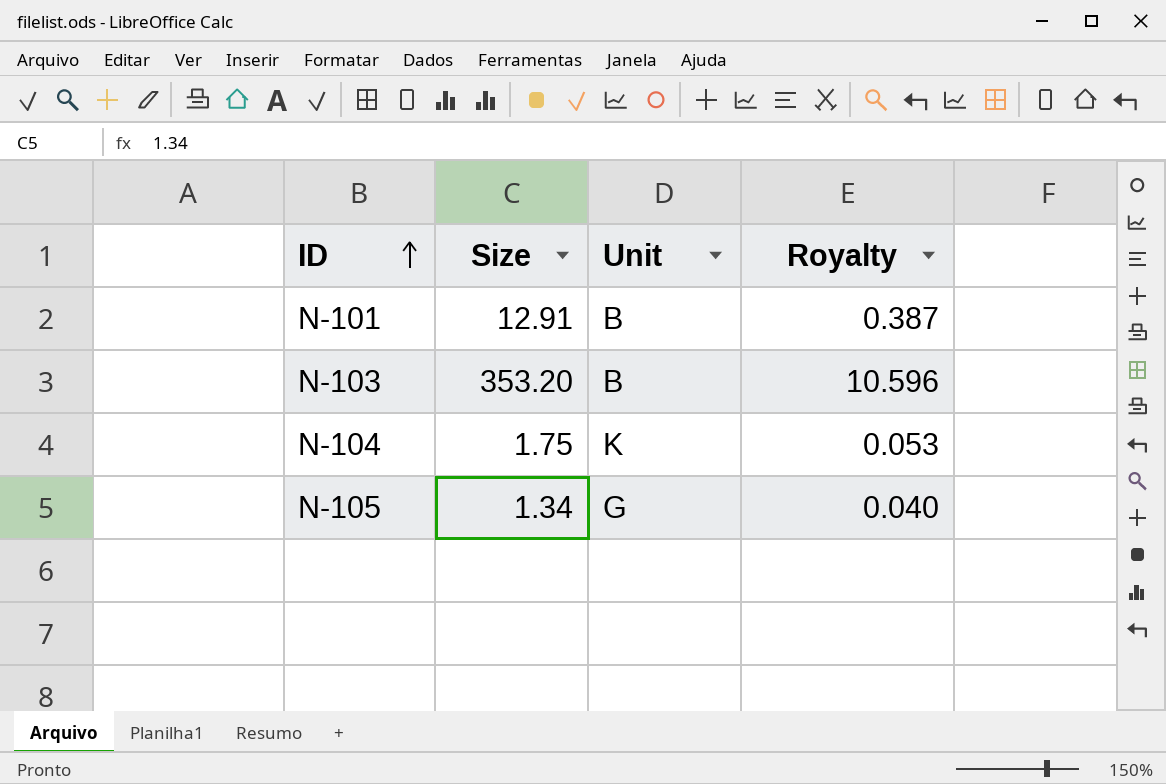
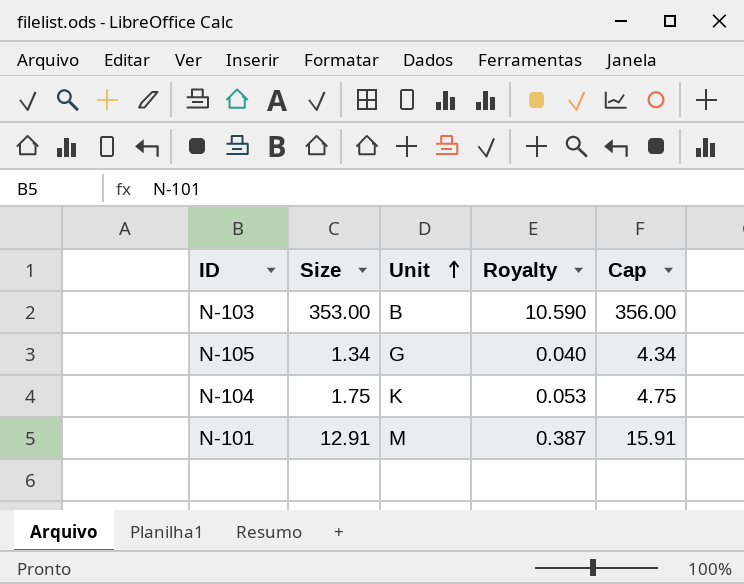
row order: ID ascending -> Unit ascending
column Cap | formula: none -> [Size] + 3
N-103 | Size: 353.20 -> 353.00
N-103 | Royalty: 10.596 -> 10.590
N-101 | Unit: B -> M

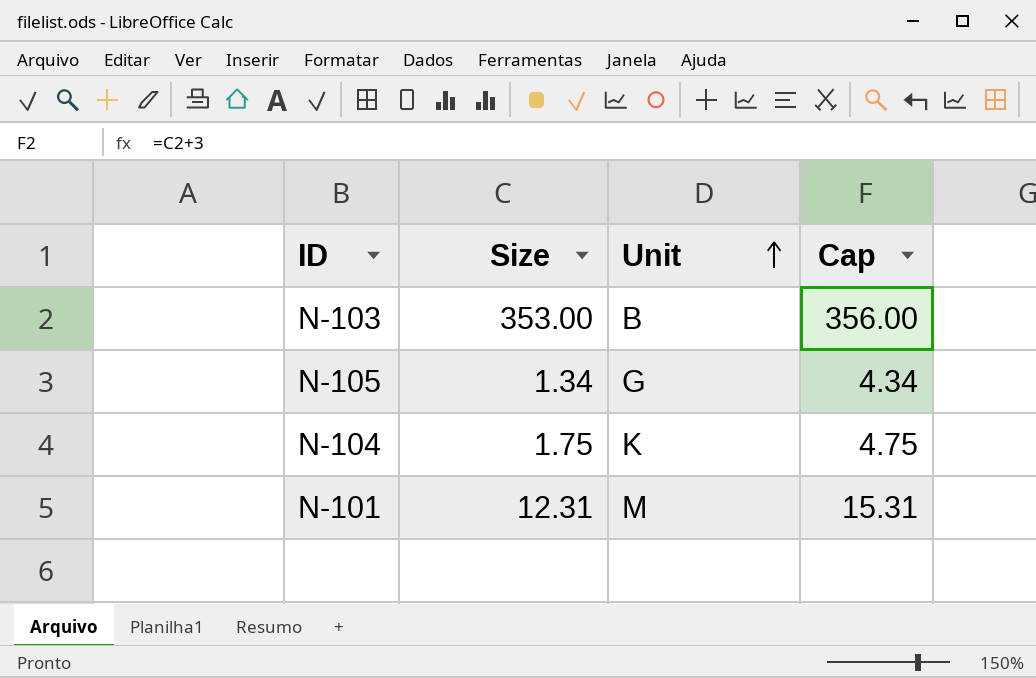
column Royalty | formula: [Size] * 0.03 -> none
N-101 | Size: 12.91 -> 12.31
N-101 | Cap: 15.91 -> 15.31

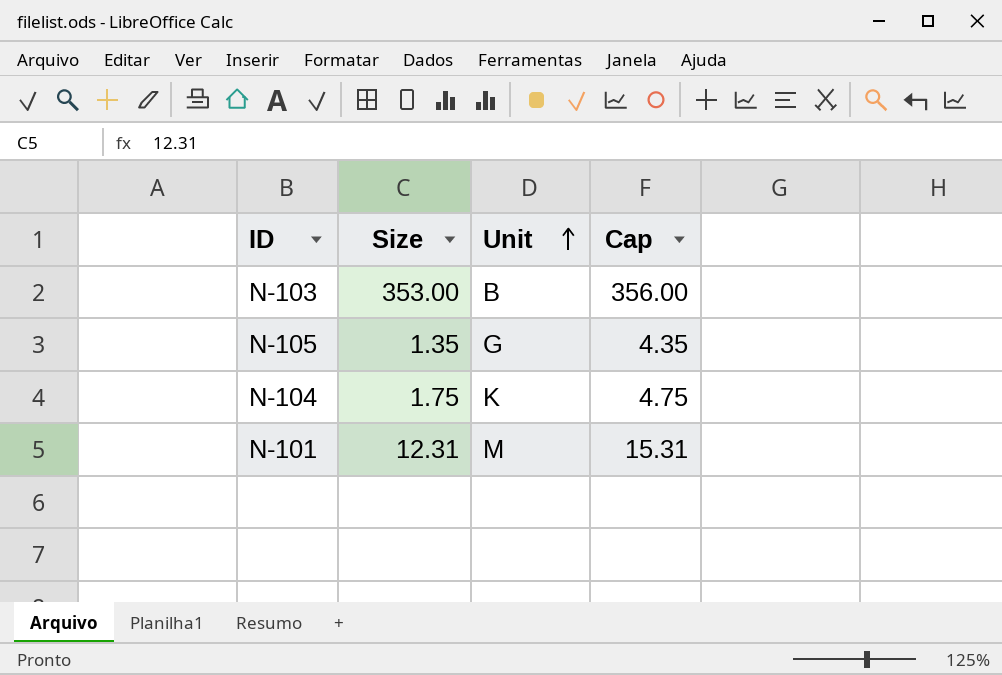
N-105 | Size: 1.34 -> 1.35
N-105 | Cap: 4.34 -> 4.35

